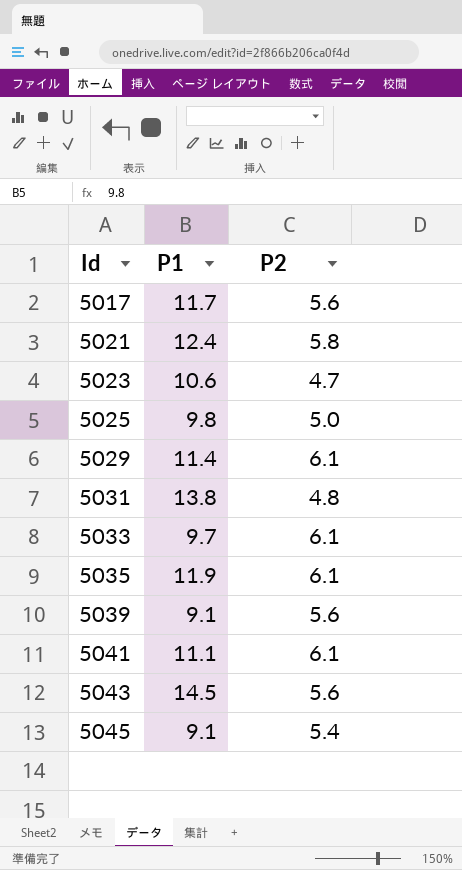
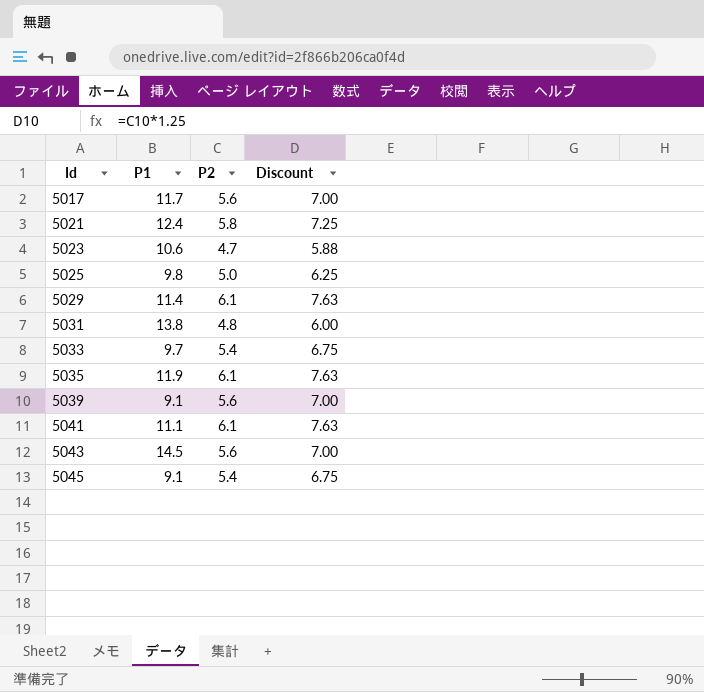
column Discount | formula: none -> [P2] * 1.25
5033 | P2: 6.1 -> 5.4

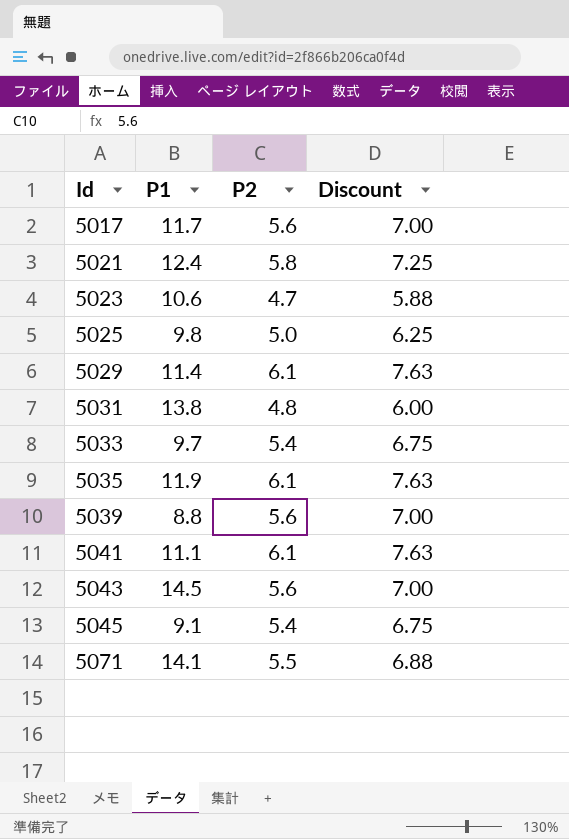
5039 | P1: 9.1 -> 8.8
row 5071: none -> 14.1 | 5.5 | 6.88

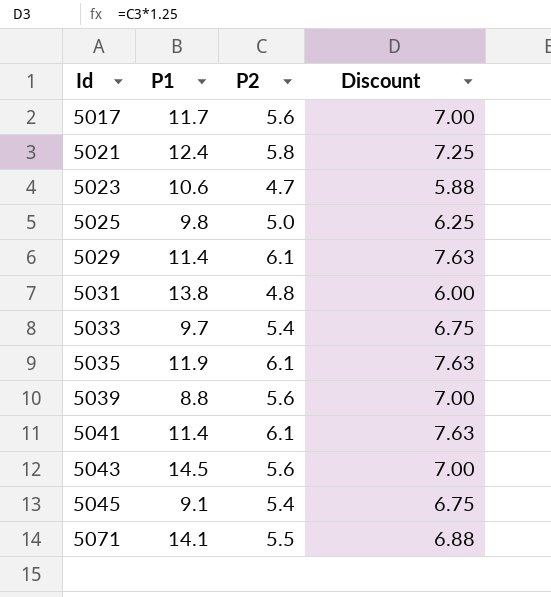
5041 | P1: 11.1 -> 11.4

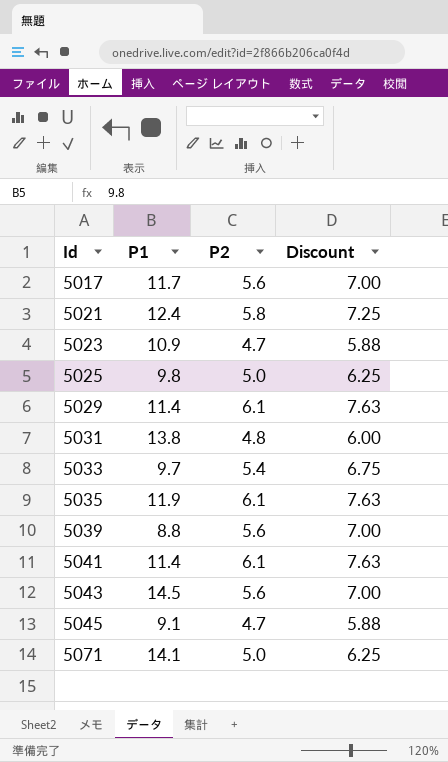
5023 | P1: 10.6 -> 10.9
5045 | P2: 5.4 -> 4.7
5045 | Discount: 6.75 -> 5.88
5071 | P2: 5.5 -> 5.0
5071 | Discount: 6.88 -> 6.25

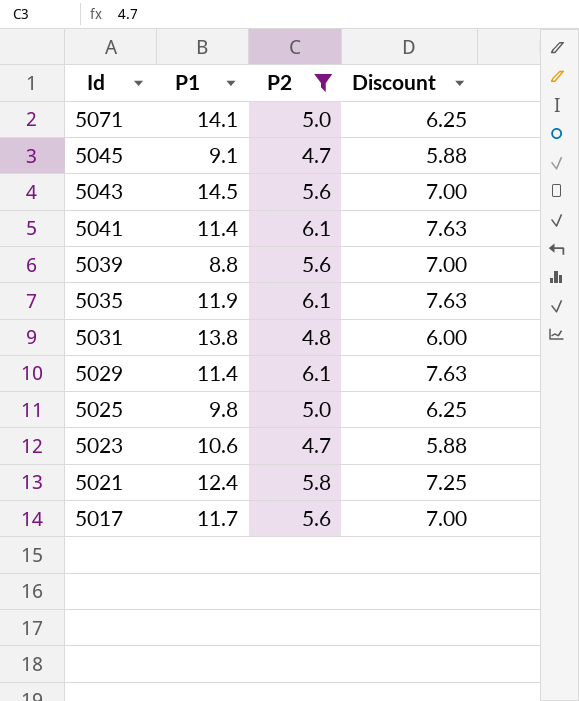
filter: none -> P2 != 5.4
row order: Id ascending -> Id descending
5023 | P1: 10.9 -> 10.6

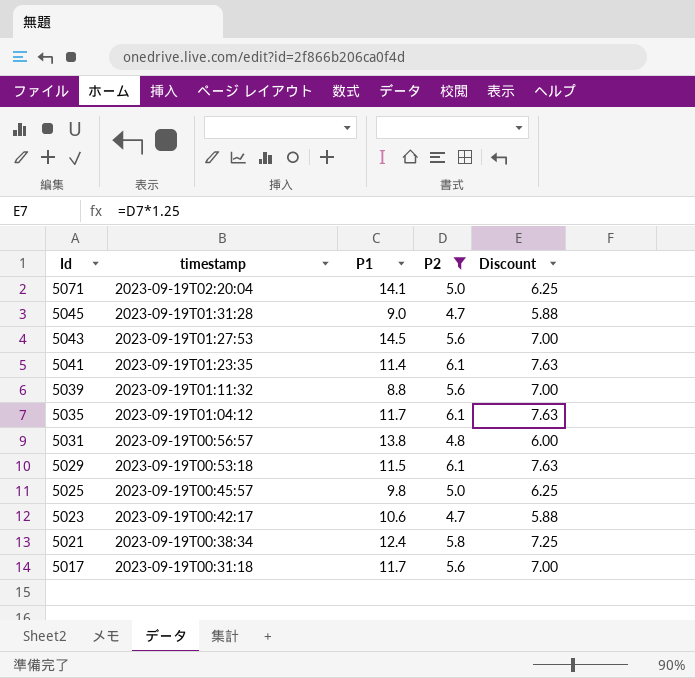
column timestamp | position: none -> 2
5045 | P1: 9.1 -> 9.0
5035 | P1: 11.9 -> 11.7
5029 | P1: 11.4 -> 11.5

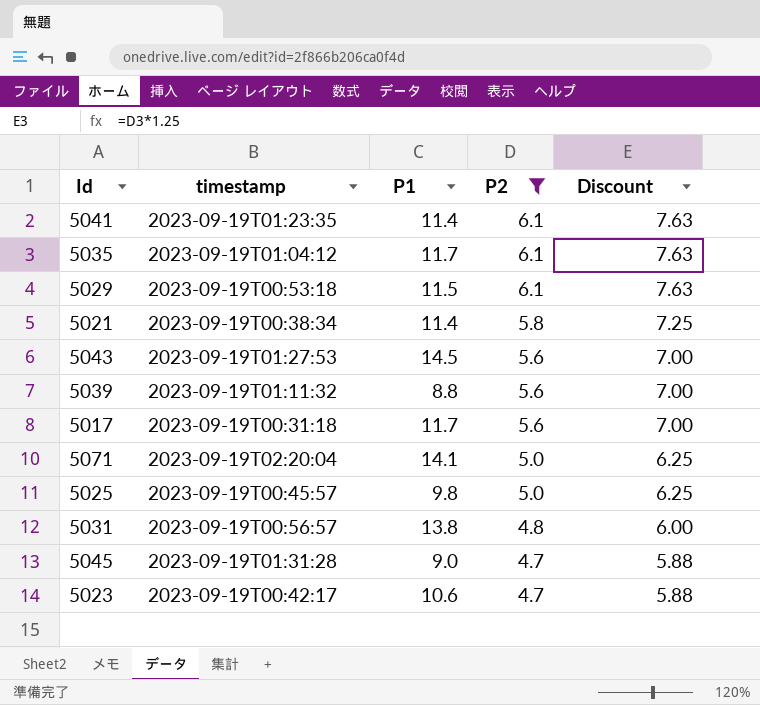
row order: Id descending -> P2 descending
5021 | P1: 12.4 -> 11.4

